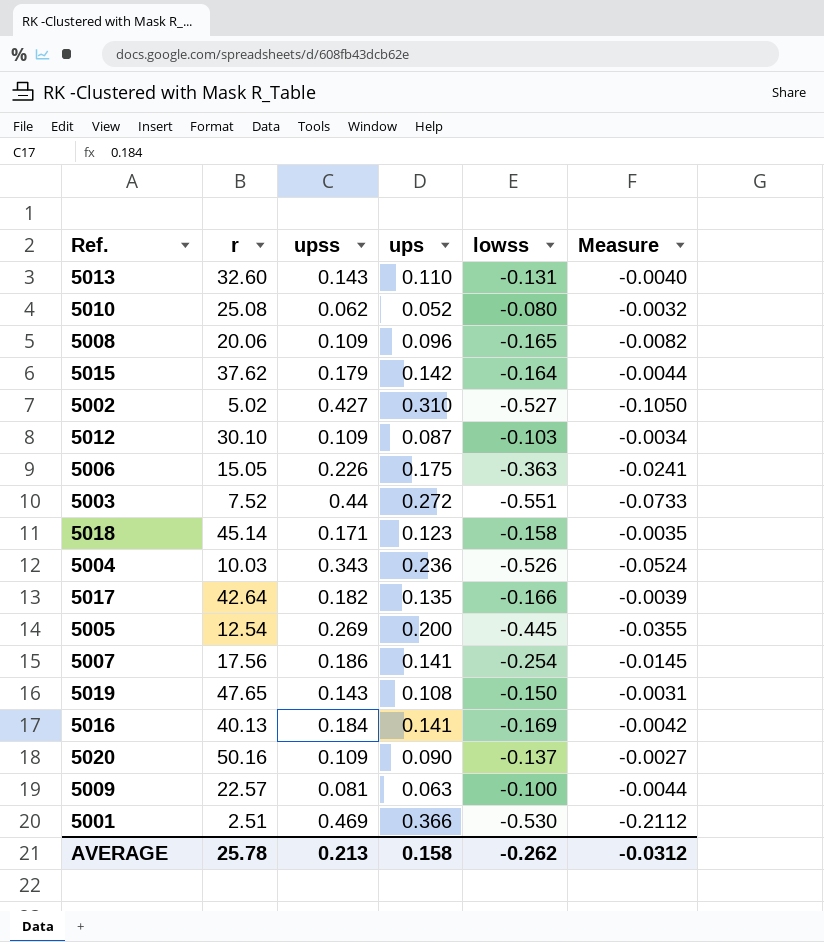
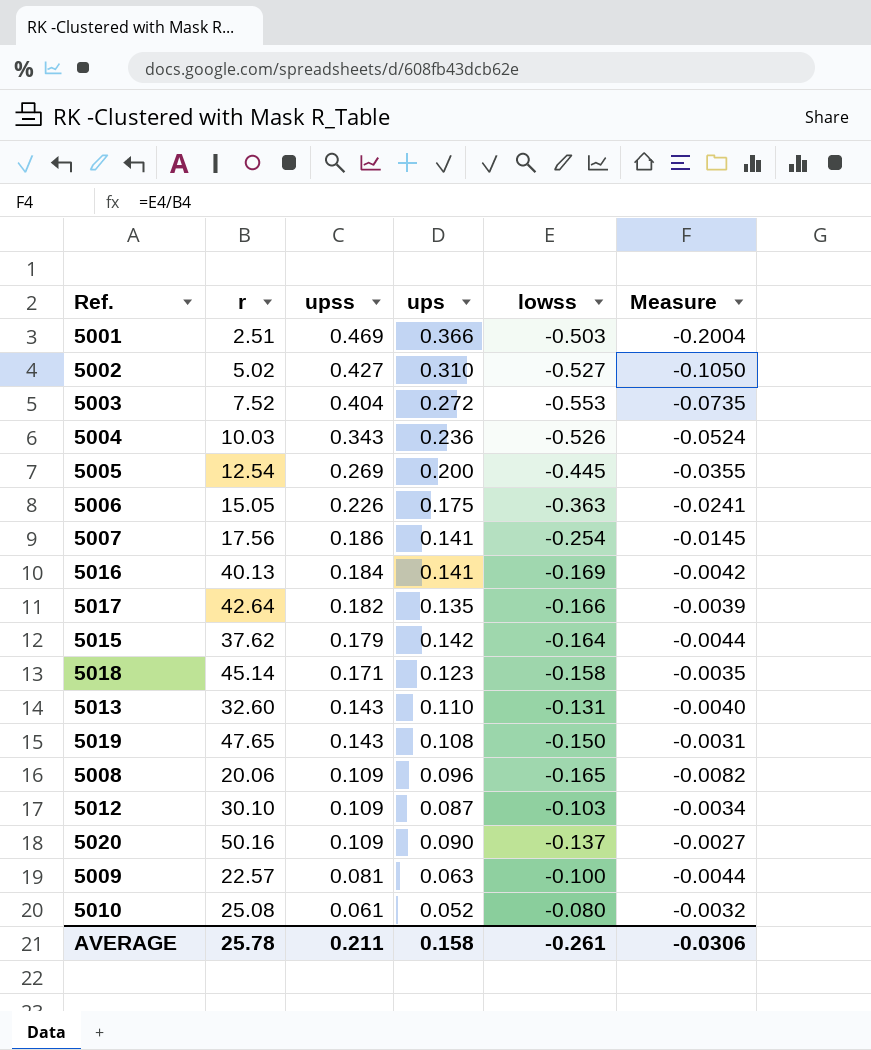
row order: none -> upss descending
5001 | lowss: -0.530 -> -0.503
5001 | Measure: -0.2112 -> -0.2004
5003 | upss: 0.44 -> 0.404
5003 | lowss: -0.551 -> -0.553
5003 | Measure: -0.0733 -> -0.0735
5010 | upss: 0.062 -> 0.061
AVERAGE | upss: 0.213 -> 0.211
AVERAGE | lowss: -0.262 -> -0.261
AVERAGE | Measure: -0.0312 -> -0.0306

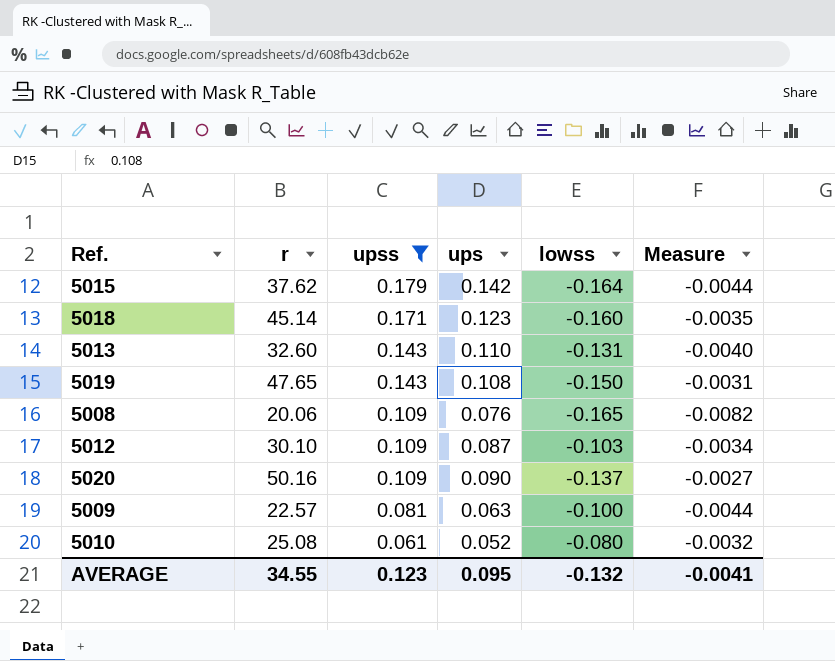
filter: none -> upss <= 0.179
5018 | lowss: -0.158 -> -0.160
5008 | ups: 0.096 -> 0.076
AVERAGE | r: 25.78 -> 34.55
AVERAGE | upss: 0.211 -> 0.123
AVERAGE | ups: 0.158 -> 0.095
AVERAGE | lowss: -0.261 -> -0.132
AVERAGE | Measure: -0.0306 -> -0.0041

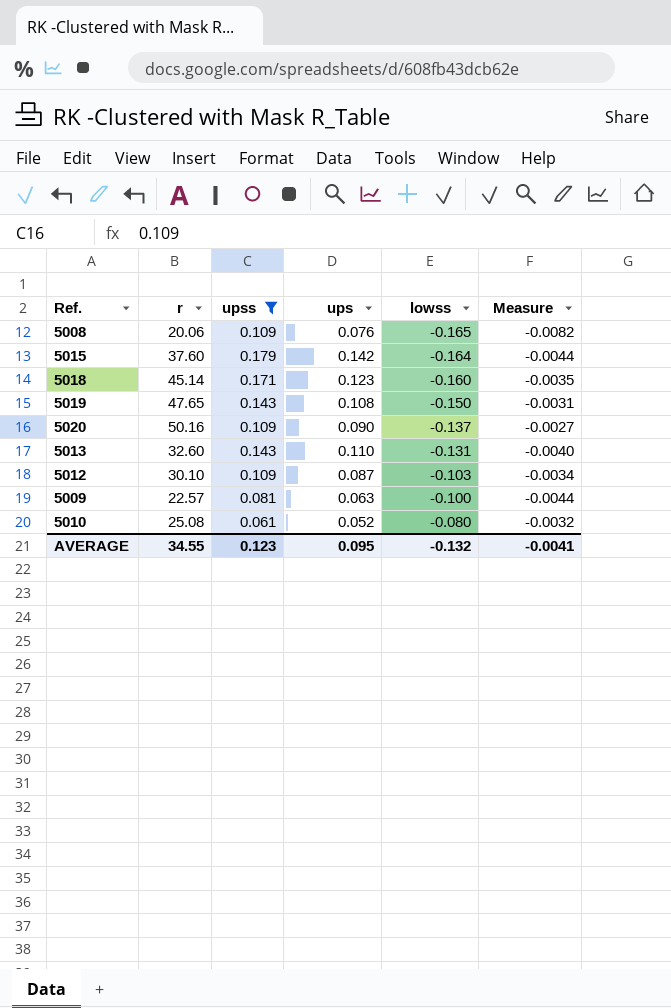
row order: upss descending -> lowss ascending
5015 | r: 37.62 -> 37.60

